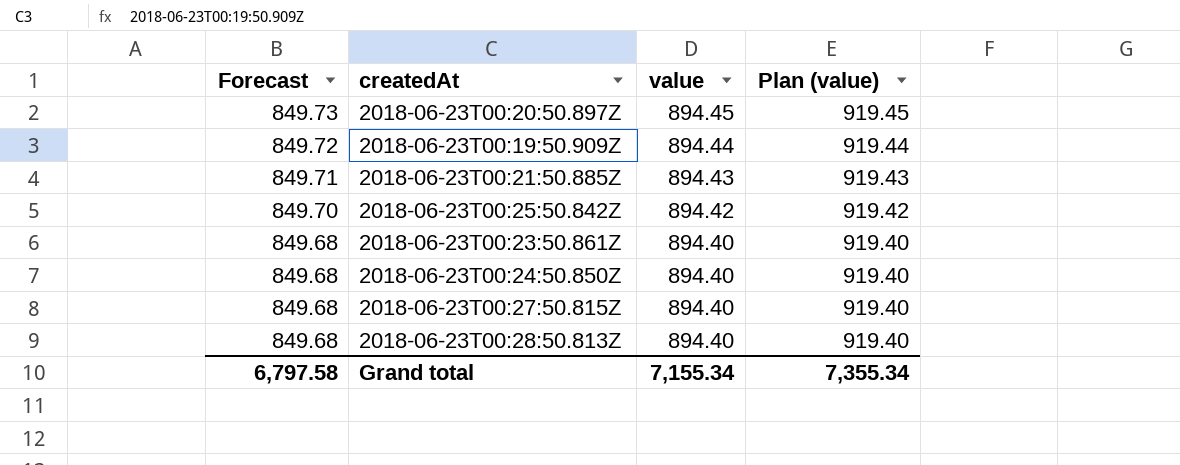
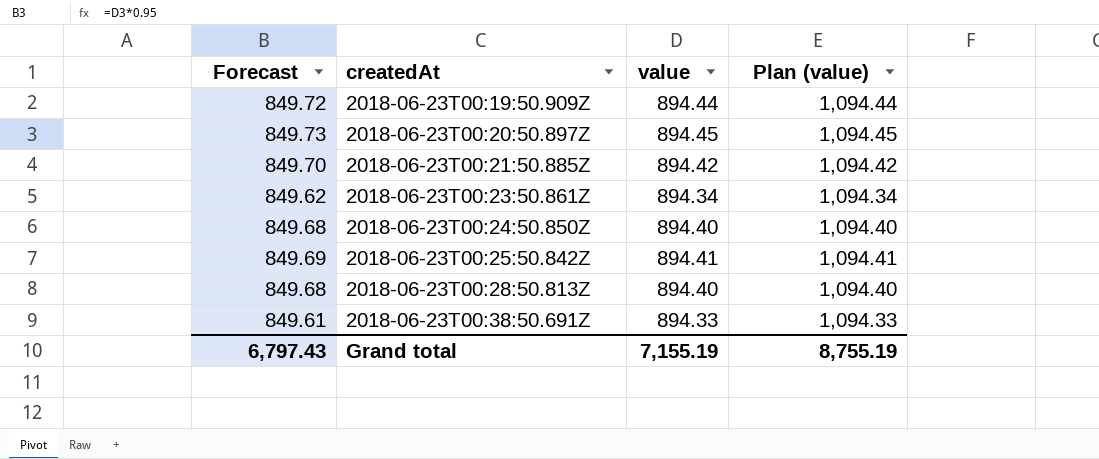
row order: Forecast descending -> createdAt ascending
column Plan (value) | formula: [value] + 25 -> [value] + 200
row 2018-06-23T00:27:50.815Z: 849.68 | 894.40 | 919.40 -> none
2018-06-23T00:21:50.885Z | Forecast: 849.71 -> 849.70
2018-06-23T00:21:50.885Z | value: 894.43 -> 894.42
2018-06-23T00:23:50.861Z | Forecast: 849.68 -> 849.62
2018-06-23T00:23:50.861Z | value: 894.40 -> 894.34
2018-06-23T00:25:50.842Z | Forecast: 849.70 -> 849.69
2018-06-23T00:25:50.842Z | value: 894.42 -> 894.41
row 2018-06-23T00:38:50.691Z: none -> 849.61 | 894.33 | 1,094.33
Grand total | Forecast: 6,797.58 -> 6,797.43
Grand total | value: 7,155.34 -> 7,155.19
Grand total | Plan (value): 7,355.34 -> 8,755.19

